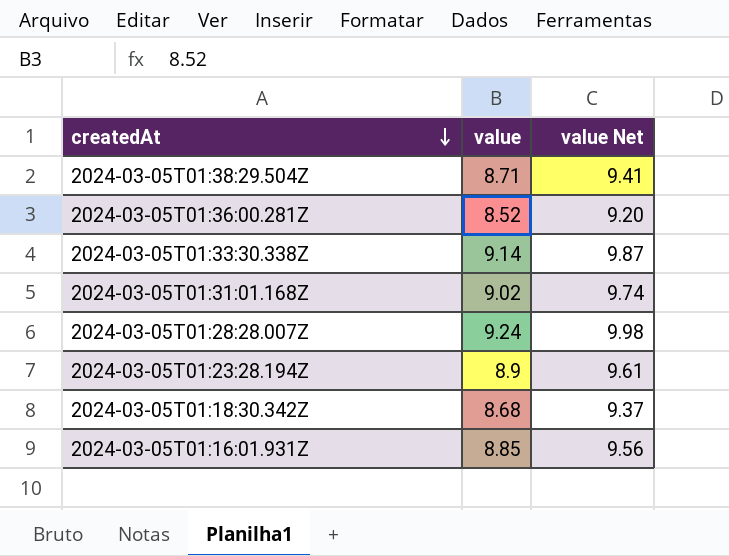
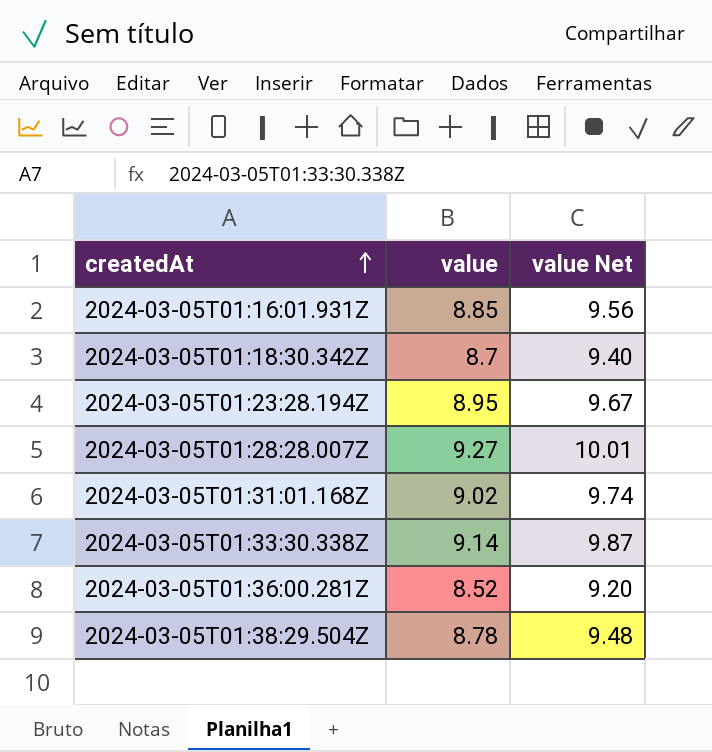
row order: createdAt descending -> createdAt ascending
2024-03-05T01:18:30.342Z | value: 8.68 -> 8.7
2024-03-05T01:18:30.342Z | value Net: 9.37 -> 9.40
2024-03-05T01:23:28.194Z | value: 8.9 -> 8.95
2024-03-05T01:23:28.194Z | value Net: 9.61 -> 9.67
2024-03-05T01:28:28.007Z | value: 9.24 -> 9.27
2024-03-05T01:28:28.007Z | value Net: 9.98 -> 10.01
2024-03-05T01:38:29.504Z | value: 8.71 -> 8.78
2024-03-05T01:38:29.504Z | value Net: 9.41 -> 9.48

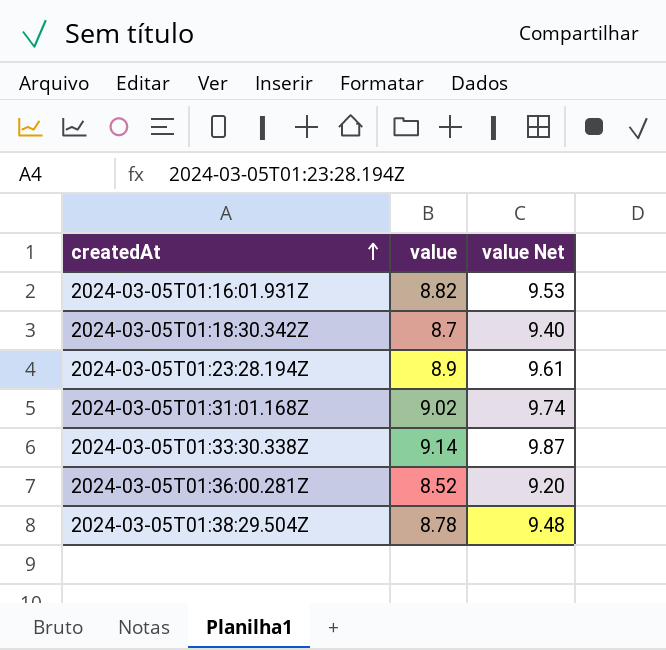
row 2024-03-05T01:28:28.007Z: 9.27 | 10.01 -> none
2024-03-05T01:16:01.931Z | value: 8.85 -> 8.82
2024-03-05T01:16:01.931Z | value Net: 9.56 -> 9.53
2024-03-05T01:23:28.194Z | value: 8.95 -> 8.9
2024-03-05T01:23:28.194Z | value Net: 9.67 -> 9.61

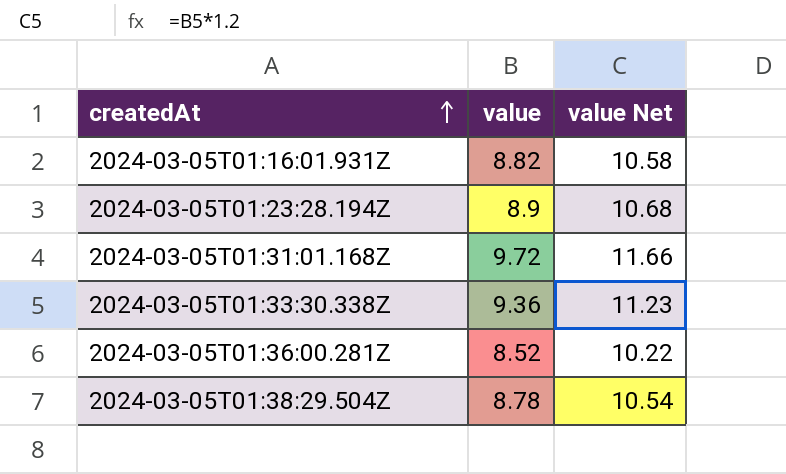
column value Net | formula: [value] * 1.08 -> [value] * 1.2
row 2024-03-05T01:18:30.342Z: 8.7 | 9.40 -> none
2024-03-05T01:31:01.168Z | value: 9.02 -> 9.72
2024-03-05T01:33:30.338Z | value: 9.14 -> 9.36

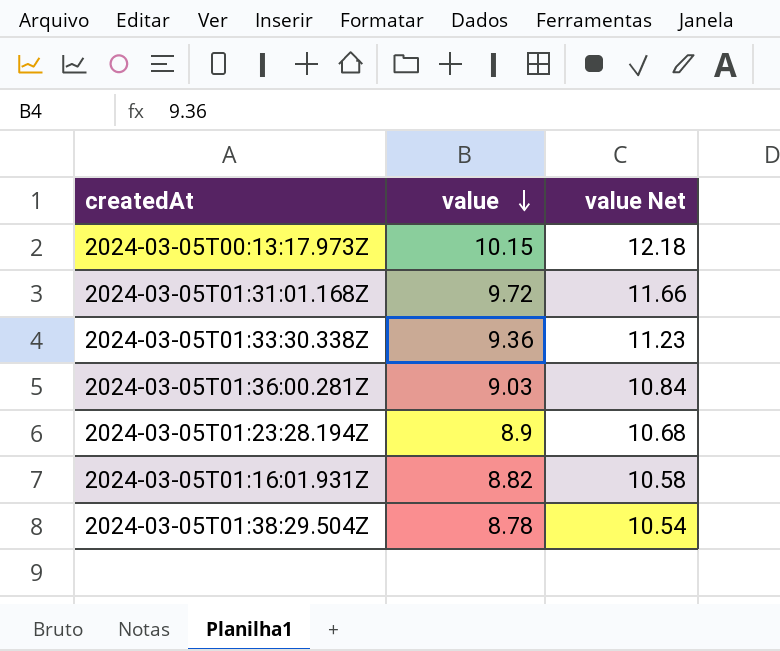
row order: createdAt ascending -> value descending
row 2024-03-05T00:13:17.973Z: none -> 10.15 | 12.18
2024-03-05T01:36:00.281Z | value: 8.52 -> 9.03
2024-03-05T01:36:00.281Z | value Net: 10.22 -> 10.84

